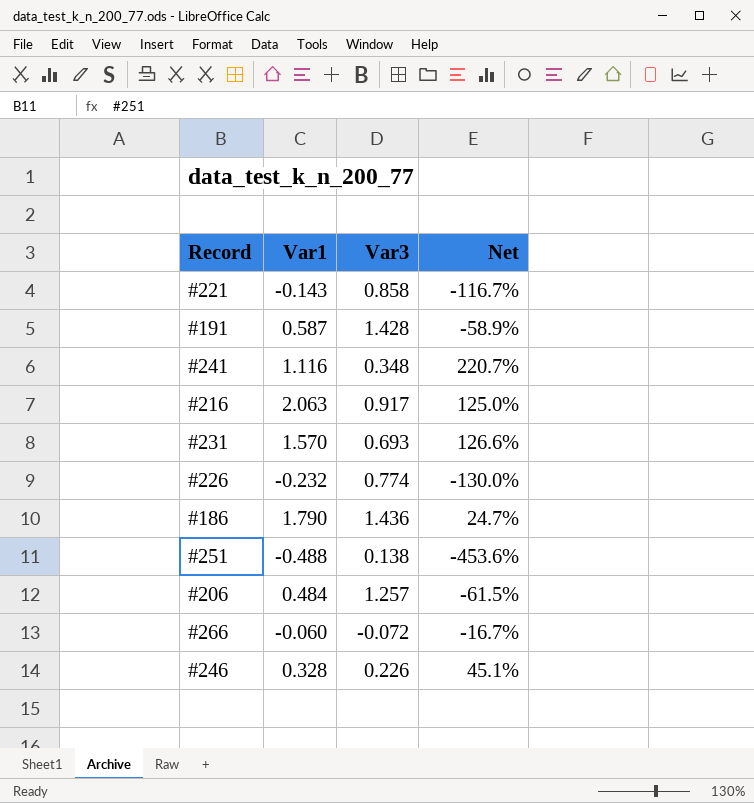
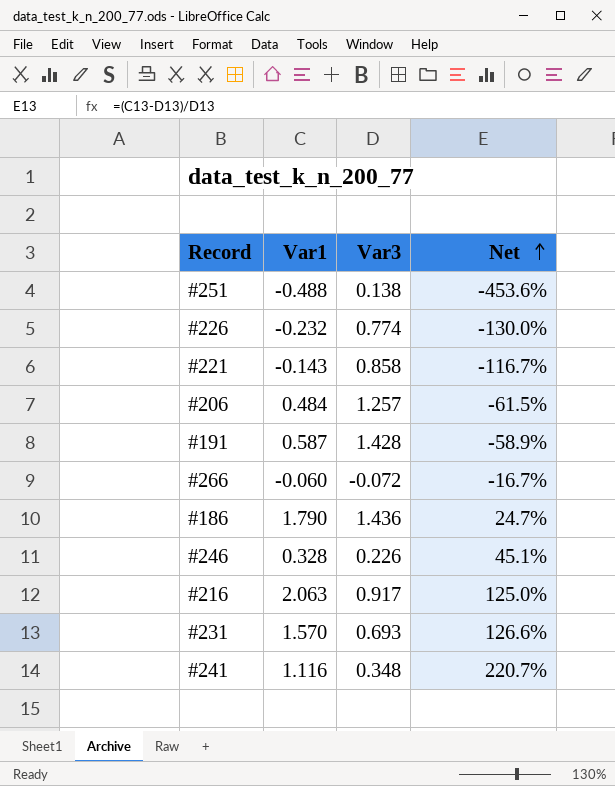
row order: none -> Net ascending

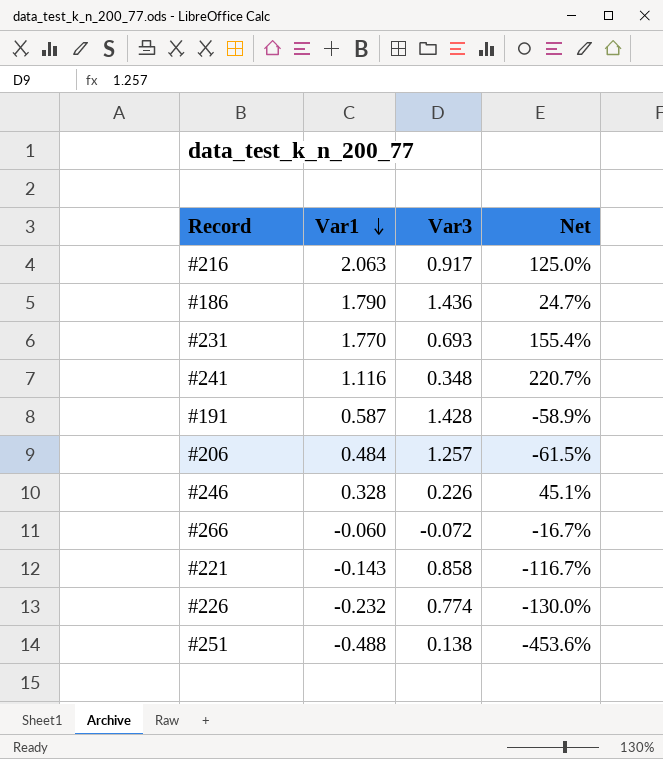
row order: Net ascending -> Var1 descending
#231 | Var1: 1.570 -> 1.770
#231 | Net: 126.6% -> 155.4%

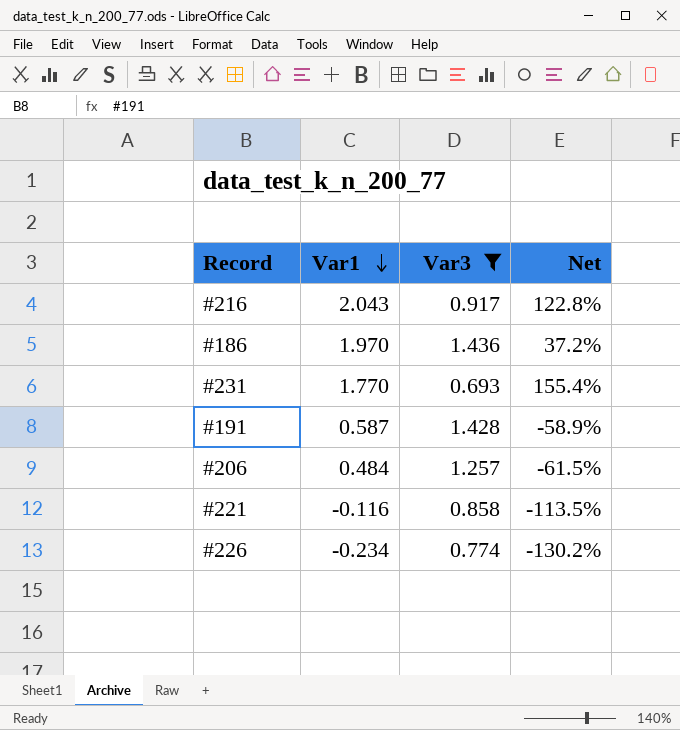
filter: none -> Var3 >= 0.693
#216 | Var1: 2.063 -> 2.043
#216 | Net: 125.0% -> 122.8%
#186 | Var1: 1.790 -> 1.970
#186 | Net: 24.7% -> 37.2%
#221 | Var1: -0.143 -> -0.116
#221 | Net: -116.7% -> -113.5%
#226 | Var1: -0.232 -> -0.234
#226 | Net: -130.0% -> -130.2%

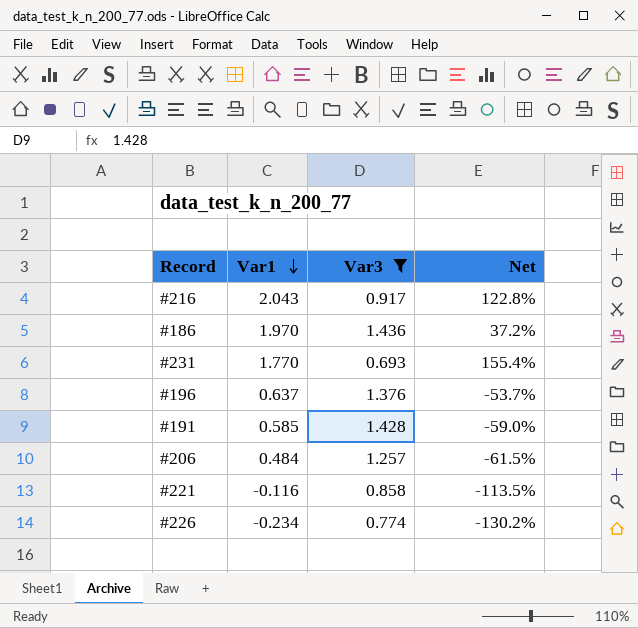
row #196: none -> 0.637 | 1.376 | -53.7%
#191 | Var1: 0.587 -> 0.585
#191 | Net: -58.9% -> -59.0%

